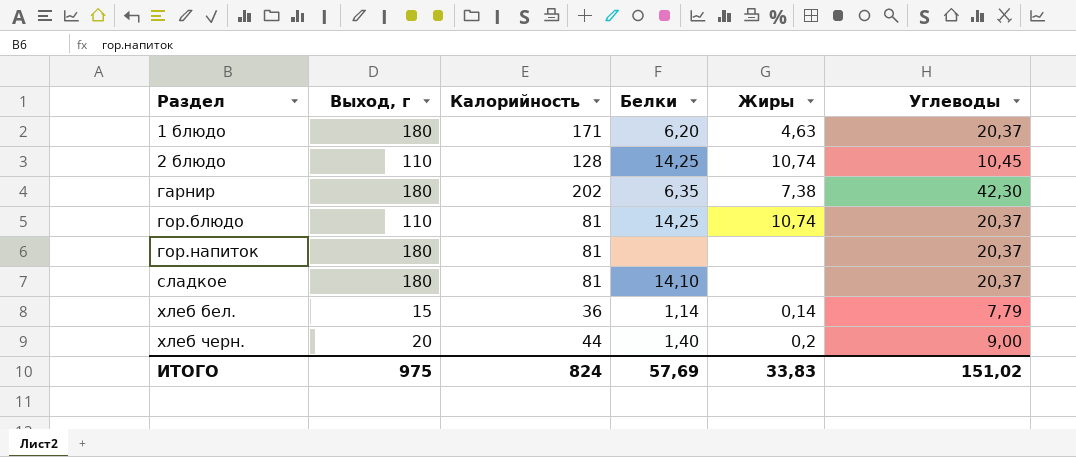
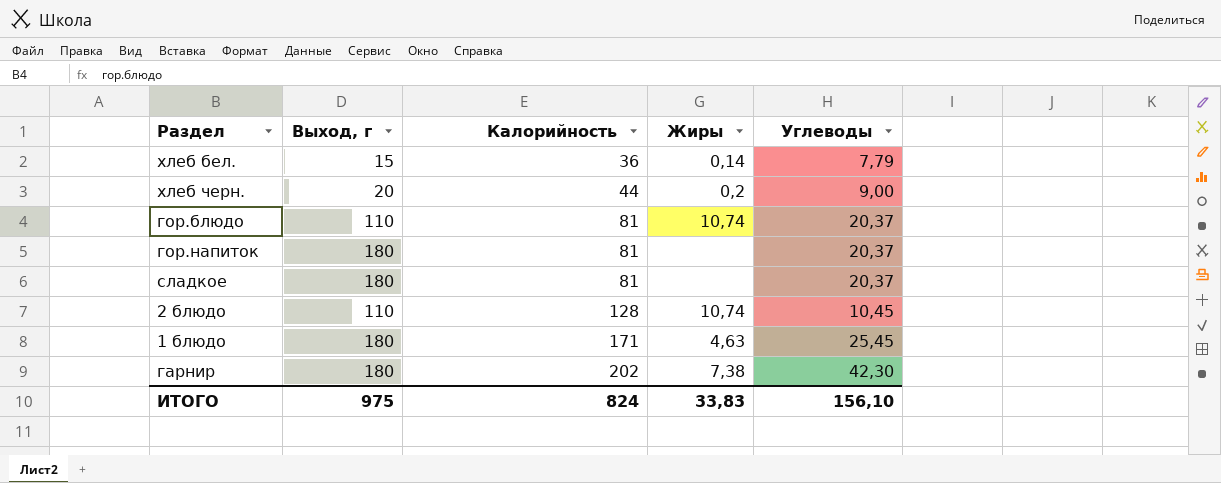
row order: Раздел ascending -> Калорийность ascending
column Белки | position: 4 -> none
1 блюдо | Углеводы: 20,37 -> 25,45
ИТОГО | Углеводы: 151,02 -> 156,10

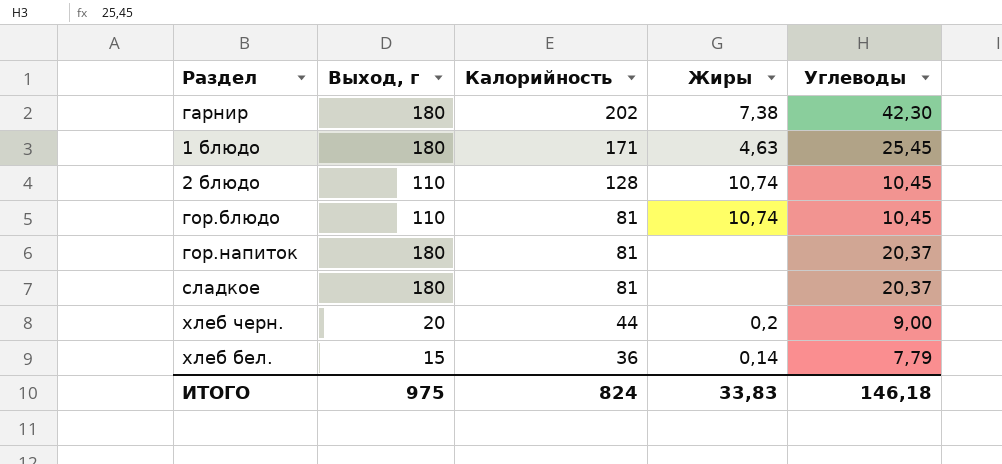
row order: Калорийность ascending -> Калорийность descending
гор.блюдо | Углеводы: 20,37 -> 10,45
ИТОГО | Углеводы: 156,10 -> 146,18

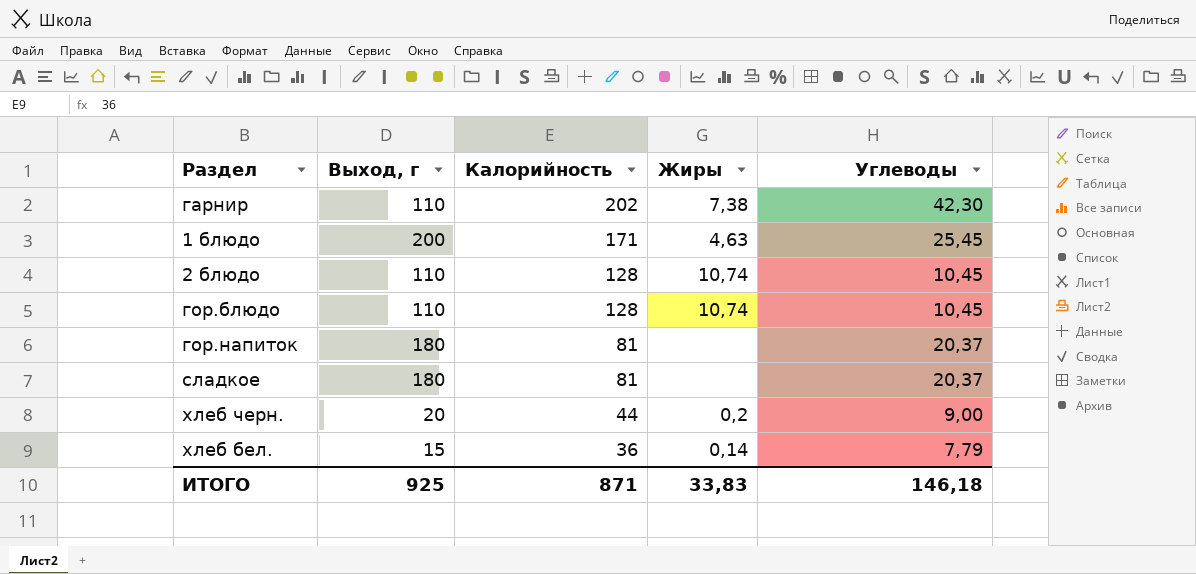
гарнир | Выход, г: 180 -> 110
1 блюдо | Выход, г: 180 -> 200
гор.блюдо | Калорийность: 81 -> 128
ИТОГО | Выход, г: 975 -> 925
ИТОГО | Калорийность: 824 -> 871

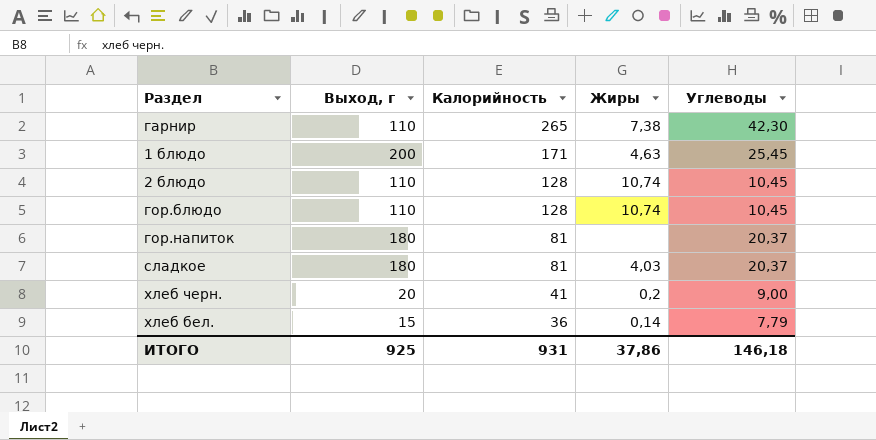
гарнир | Калорийность: 202 -> 265
сладкое | Жиры: none -> 4,03
хлеб черн. | Калорийность: 44 -> 41
ИТОГО | Калорийность: 871 -> 931
ИТОГО | Жиры: 33,83 -> 37,86

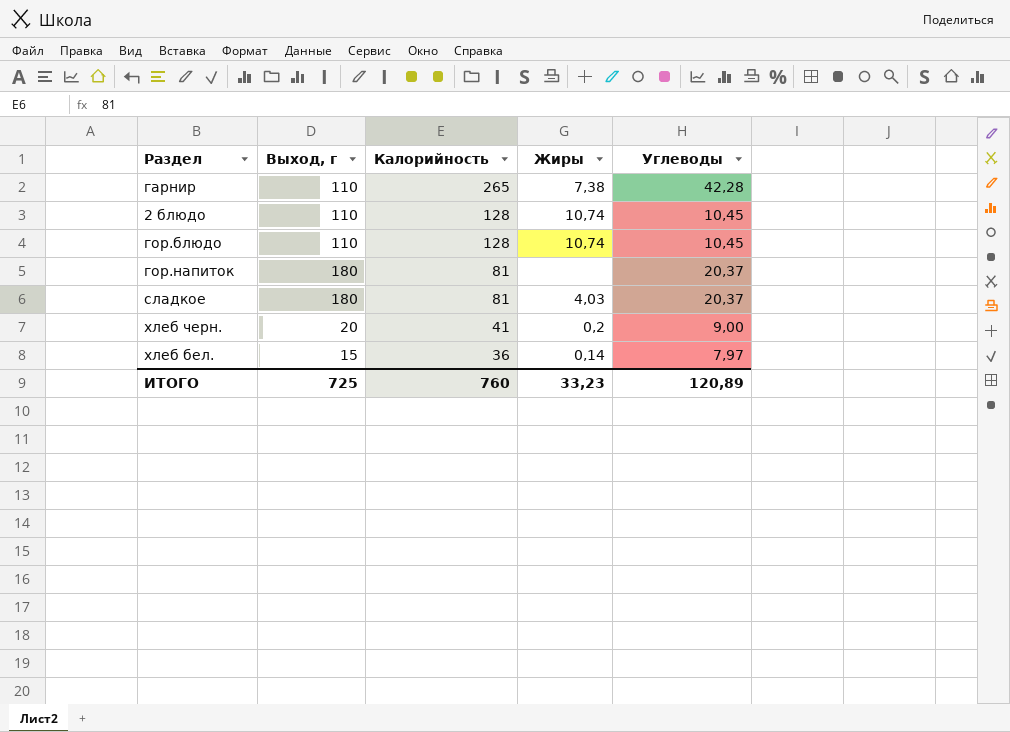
row 1 блюдо: 200 | 171 | 4,63 | 25,45 -> none
гарнир | Углеводы: 42,30 -> 42,28
хлеб бел. | Углеводы: 7,79 -> 7,97
ИТОГО | Выход, г: 925 -> 725
ИТОГО | Калорийность: 931 -> 760
ИТОГО | Жиры: 37,86 -> 33,23
ИТОГО | Углеводы: 146,18 -> 120,89

